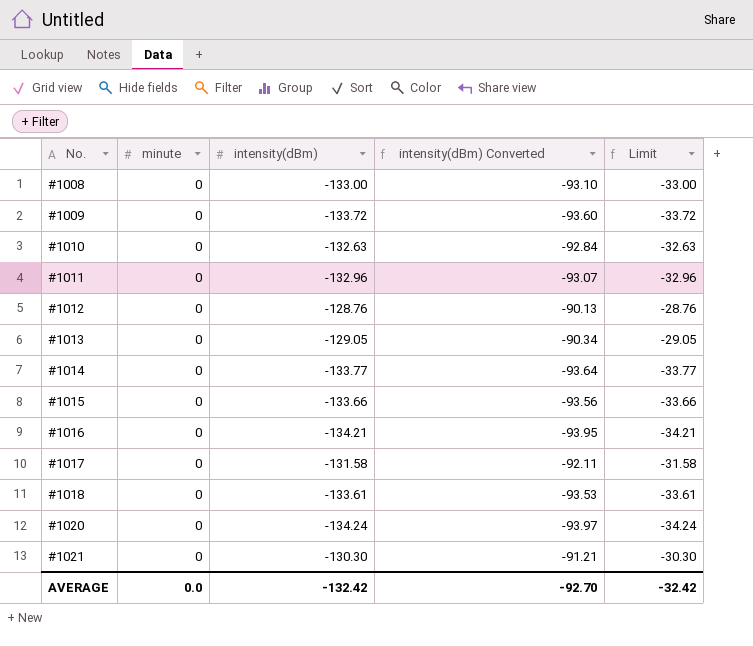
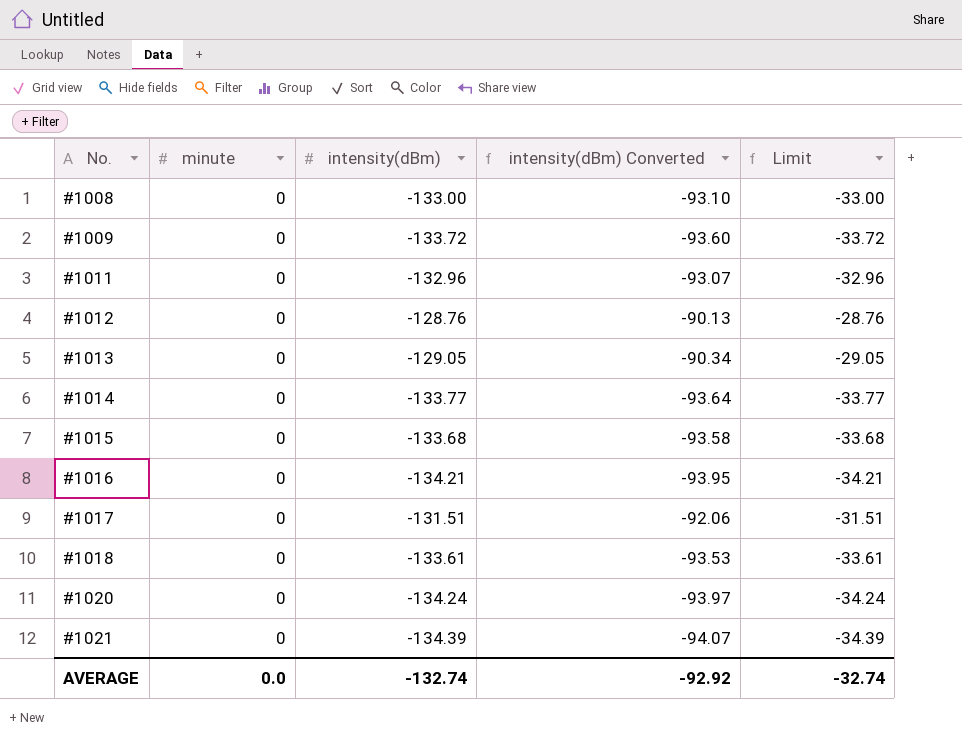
row #1010: 0 | -132.63 | -92.84 | -32.63 -> none
#1015 | intensity(dBm): -133.66 -> -133.68
#1015 | intensity(dBm) Converted: -93.56 -> -93.58
#1015 | Limit: -33.66 -> -33.68
#1017 | intensity(dBm): -131.58 -> -131.51
#1017 | intensity(dBm) Converted: -92.11 -> -92.06
#1017 | Limit: -31.58 -> -31.51
#1021 | intensity(dBm): -130.30 -> -134.39
#1021 | intensity(dBm) Converted: -91.21 -> -94.07
#1021 | Limit: -30.30 -> -34.39
AVERAGE | intensity(dBm): -132.42 -> -132.74
AVERAGE | intensity(dBm) Converted: -92.70 -> -92.92
AVERAGE | Limit: -32.42 -> -32.74

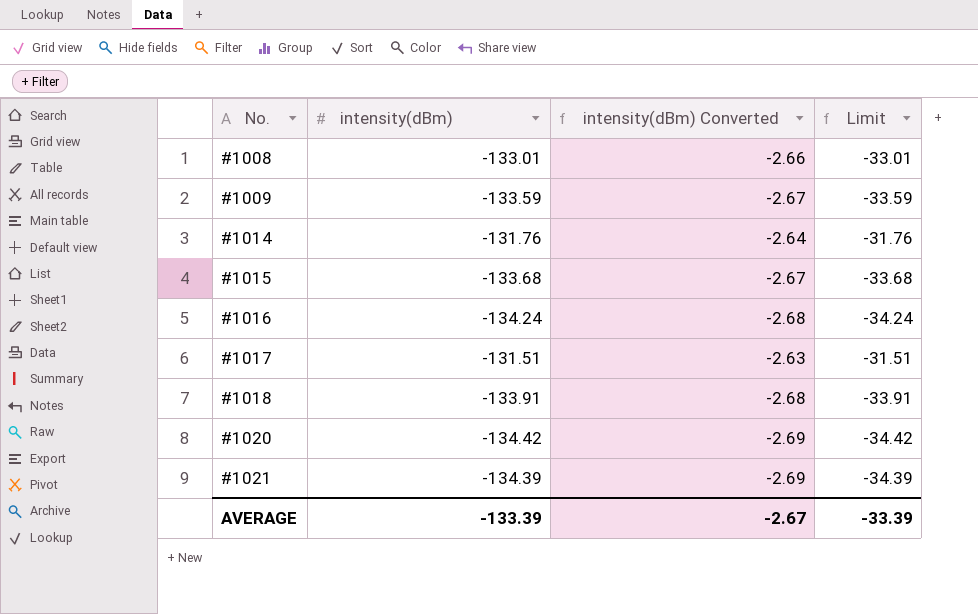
column minute | position: 2 -> none
column intensity(dBm) Converted | formula: [intensity(dBm)] * 0.7 -> [intensity(dBm)] * 0.02
row #1011: 0 | -132.96 | -93.07 | -32.96 -> none
row #1012: 0 | -128.76 | -90.13 | -28.76 -> none
row #1013: 0 | -129.05 | -90.34 | -29.05 -> none
#1008 | intensity(dBm): -133.00 -> -133.01
#1008 | Limit: -33.00 -> -33.01
#1009 | intensity(dBm): -133.72 -> -133.59
#1009 | Limit: -33.72 -> -33.59
#1014 | intensity(dBm): -133.77 -> -131.76
#1014 | Limit: -33.77 -> -31.76
#1016 | intensity(dBm): -134.21 -> -134.24
#1016 | Limit: -34.21 -> -34.24
#1018 | intensity(dBm): -133.61 -> -133.91
#1018 | Limit: -33.61 -> -33.91
#1020 | intensity(dBm): -134.24 -> -134.42
#1020 | Limit: -34.24 -> -34.42
AVERAGE | intensity(dBm): -132.74 -> -133.39
AVERAGE | intensity(dBm) Converted: -92.92 -> -2.67
AVERAGE | Limit: -32.74 -> -33.39

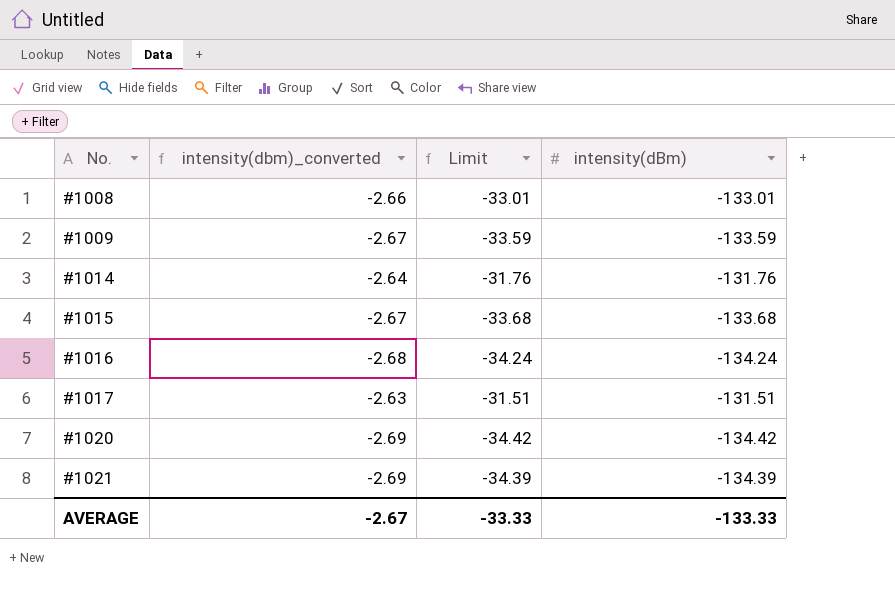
column name: intensity(dBm) Converted -> intensity(dbm)_converted
column intensity(dBm) | position: 2 -> 4
row #1018: -133.91 | -2.68 | -33.91 -> none
AVERAGE | Limit: -33.39 -> -33.33
AVERAGE | intensity(dBm): -133.39 -> -133.33

